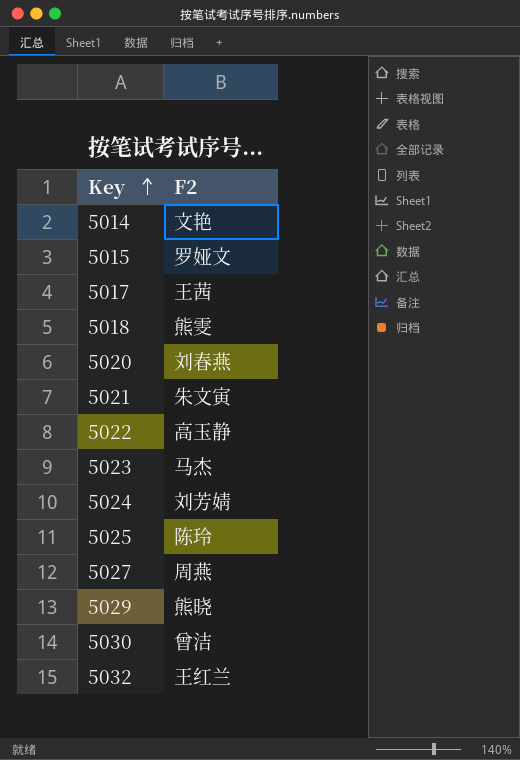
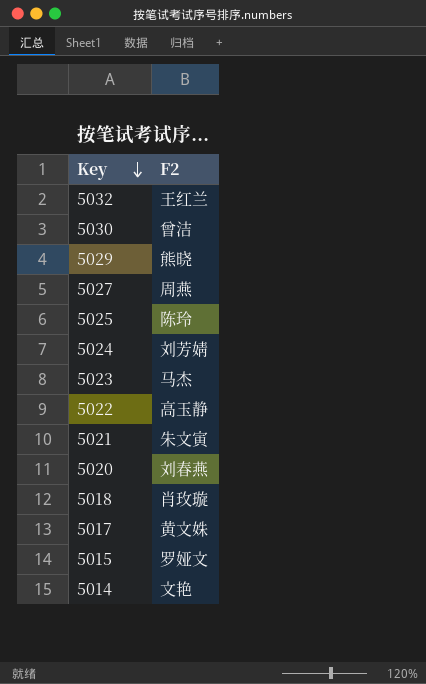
row order: Key ascending -> Key descending
5018 | F2: 熊雯 -> 肖玫璇
5017 | F2: 王茜 -> 黄文姝

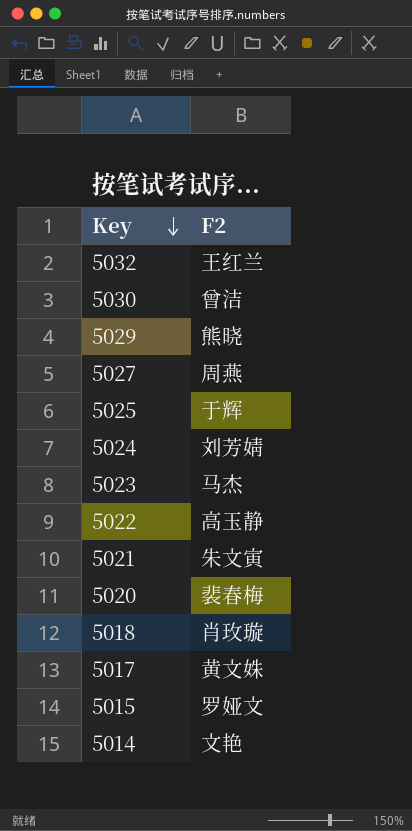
5025 | F2: 陈玲 -> 于辉
5020 | F2: 刘春燕 -> 裴春梅

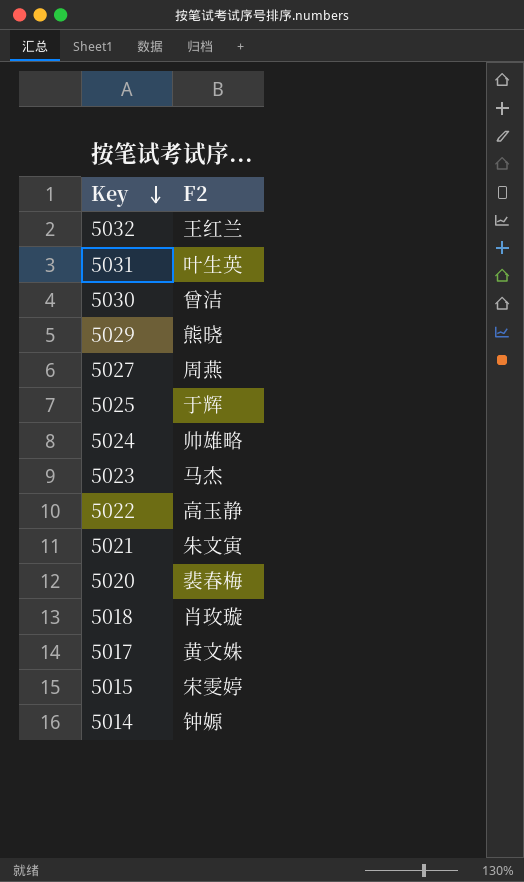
row 5031: none -> 叶生英
5024 | F2: 刘芳婧 -> 帅雄略
5015 | F2: 罗娅文 -> 宋雯婷
5014 | F2: 文艳 -> 钟嫄

